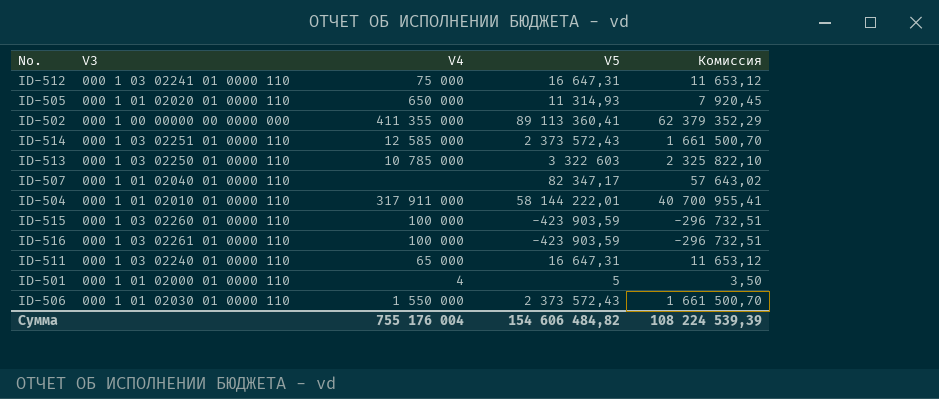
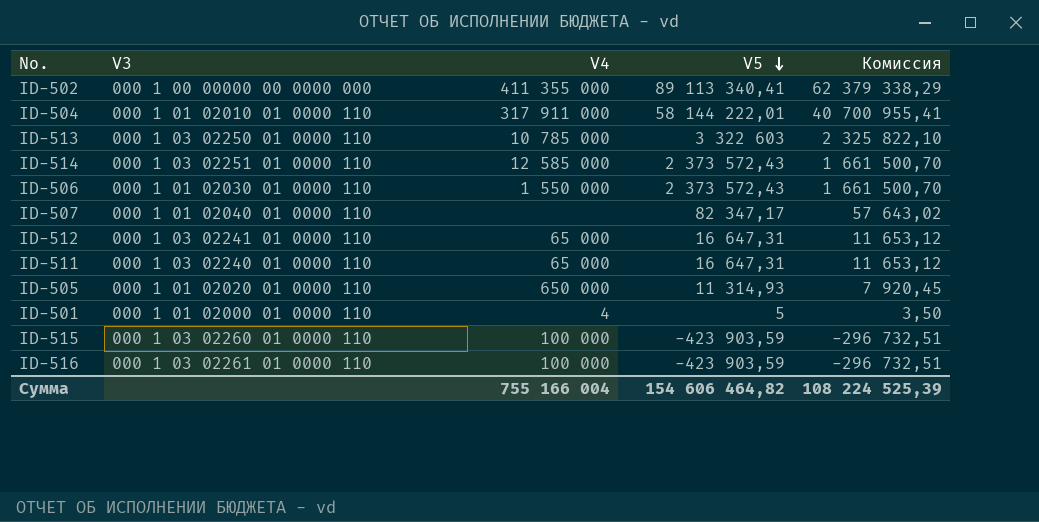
row order: none -> V5 descending
ID-502 | V5: 89 113 360,41 -> 89 113 340,41
ID-502 | Комиссия: 62 379 352,29 -> 62 379 338,29
ID-512 | V4: 75 000 -> 65 000
Сумма | V4: 755 176 004 -> 755 166 004
Сумма | V5: 154 606 484,82 -> 154 606 464,82
Сумма | Комиссия: 108 224 539,39 -> 108 224 525,39

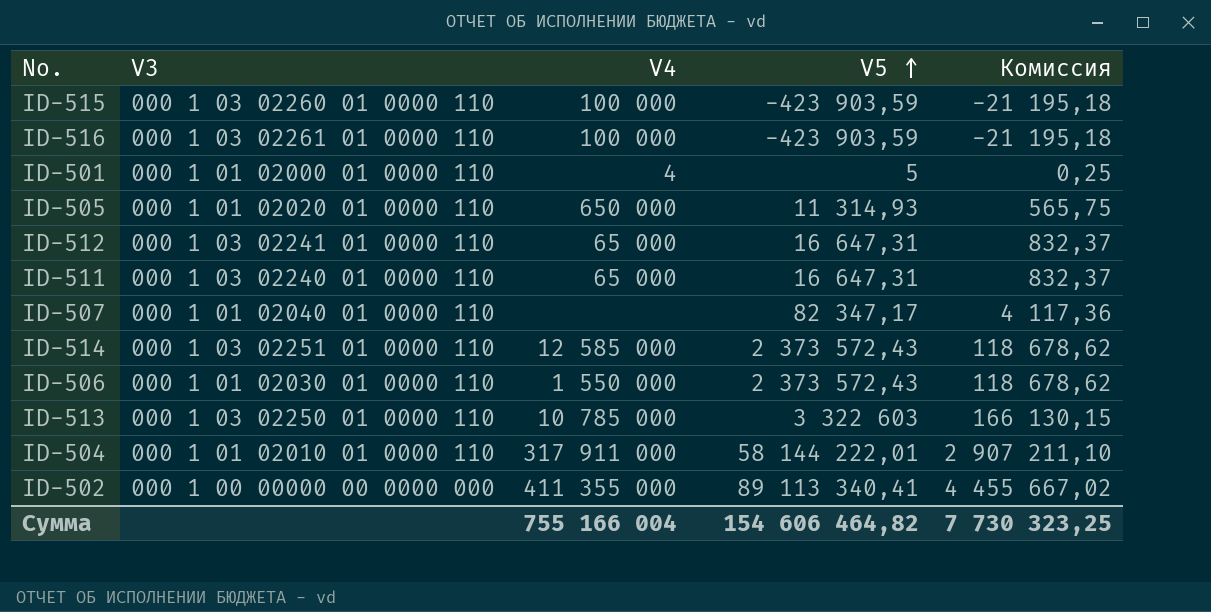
row order: V5 descending -> V5 ascending
column Комиссия | formula: [V5] * 0,7 -> [V5] * 0,05
Сумма | Комиссия: 108 224 525,39 -> 7 730 323,25

